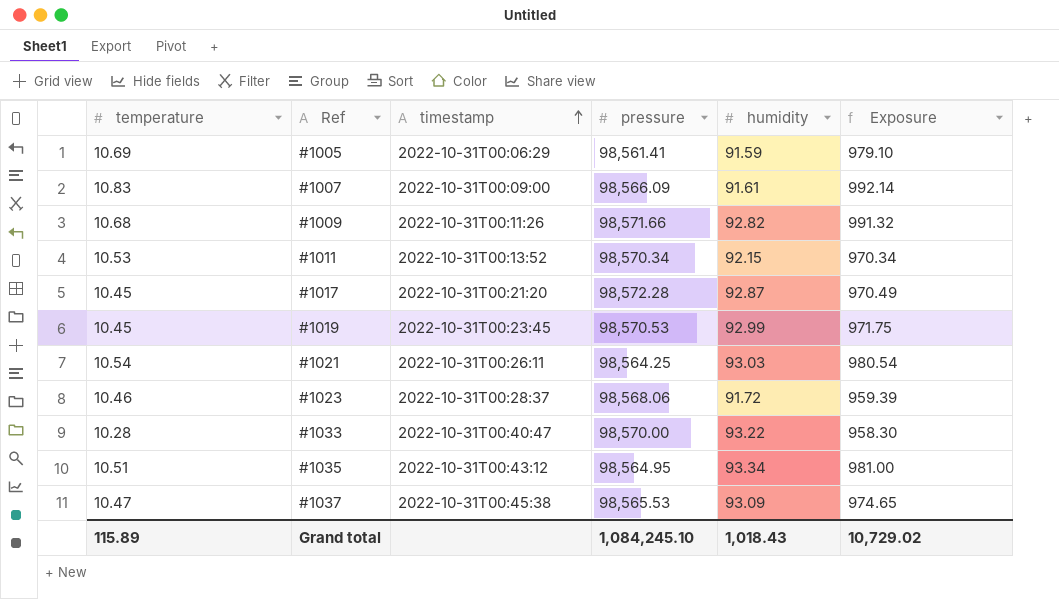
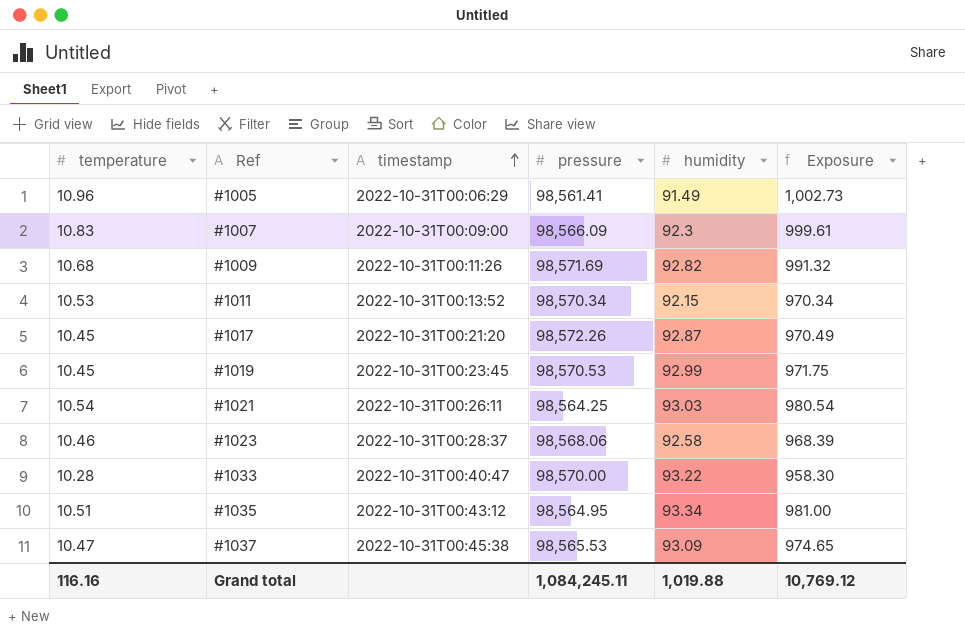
#1005 | temperature: 10.69 -> 10.96
#1005 | humidity: 91.59 -> 91.49
#1005 | Exposure: 979.10 -> 1,002.73
#1007 | humidity: 91.61 -> 92.3
#1007 | Exposure: 992.14 -> 999.61
#1009 | pressure: 98,571.66 -> 98,571.69
#1017 | pressure: 98,572.28 -> 98,572.26
#1023 | humidity: 91.72 -> 92.58
#1023 | Exposure: 959.39 -> 968.39
Grand total | temperature: 115.89 -> 116.16
Grand total | pressure: 1,084,245.10 -> 1,084,245.11
Grand total | humidity: 1,018.43 -> 1,019.88
Grand total | Exposure: 10,729.02 -> 10,769.12

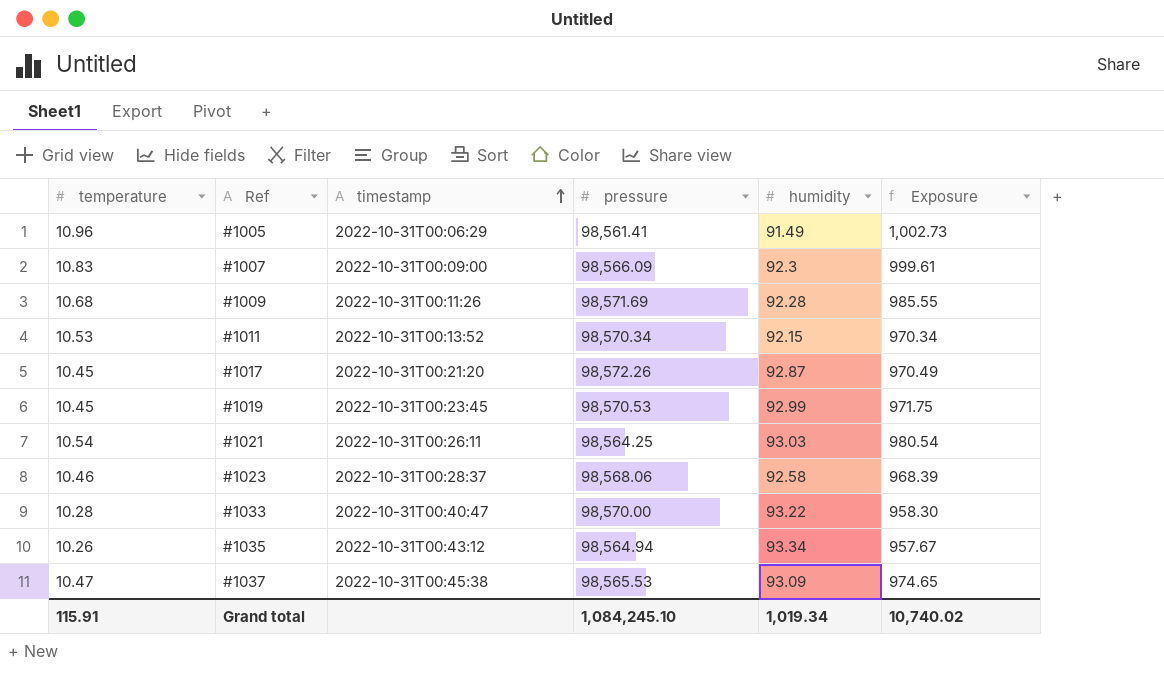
#1009 | humidity: 92.82 -> 92.28
#1009 | Exposure: 991.32 -> 985.55
#1035 | temperature: 10.51 -> 10.26
#1035 | pressure: 98,564.95 -> 98,564.94
#1035 | Exposure: 981.00 -> 957.67
Grand total | temperature: 116.16 -> 115.91
Grand total | pressure: 1,084,245.11 -> 1,084,245.10
Grand total | humidity: 1,019.88 -> 1,019.34
Grand total | Exposure: 10,769.12 -> 10,740.02

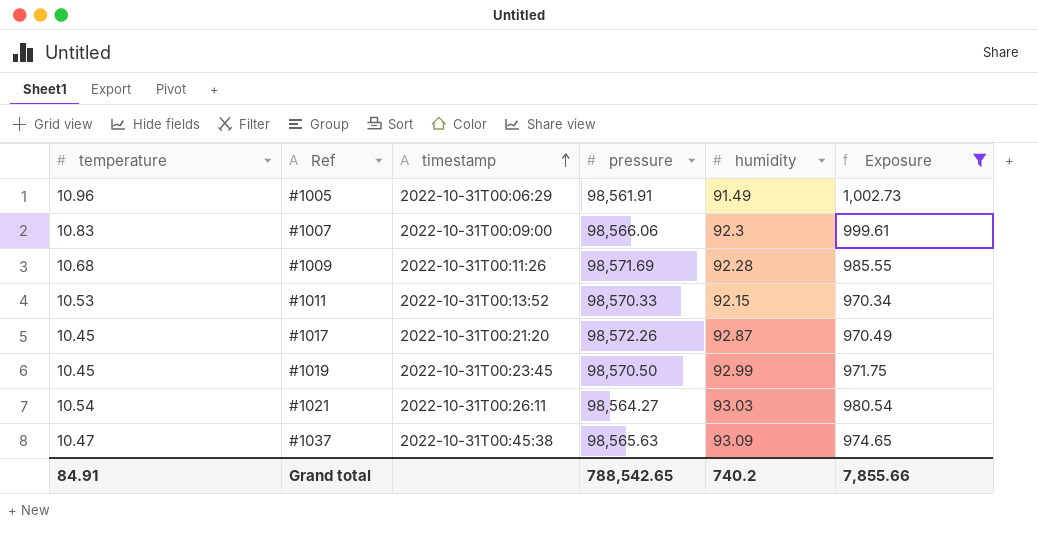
filter: none -> Exposure >= 970.34
#1005 | pressure: 98,561.41 -> 98,561.91
#1007 | pressure: 98,566.09 -> 98,566.06
#1011 | pressure: 98,570.34 -> 98,570.33
#1019 | pressure: 98,570.53 -> 98,570.50
#1021 | pressure: 98,564.25 -> 98,564.27
#1037 | pressure: 98,565.53 -> 98,565.63
Grand total | temperature: 115.91 -> 84.91
Grand total | pressure: 1,084,245.10 -> 788,542.65
Grand total | humidity: 1,019.34 -> 740.2
Grand total | Exposure: 10,740.02 -> 7,855.66

